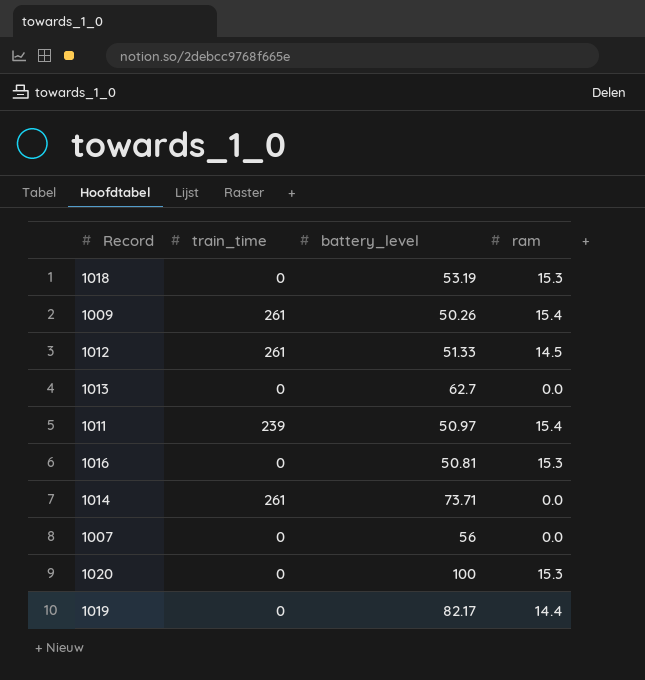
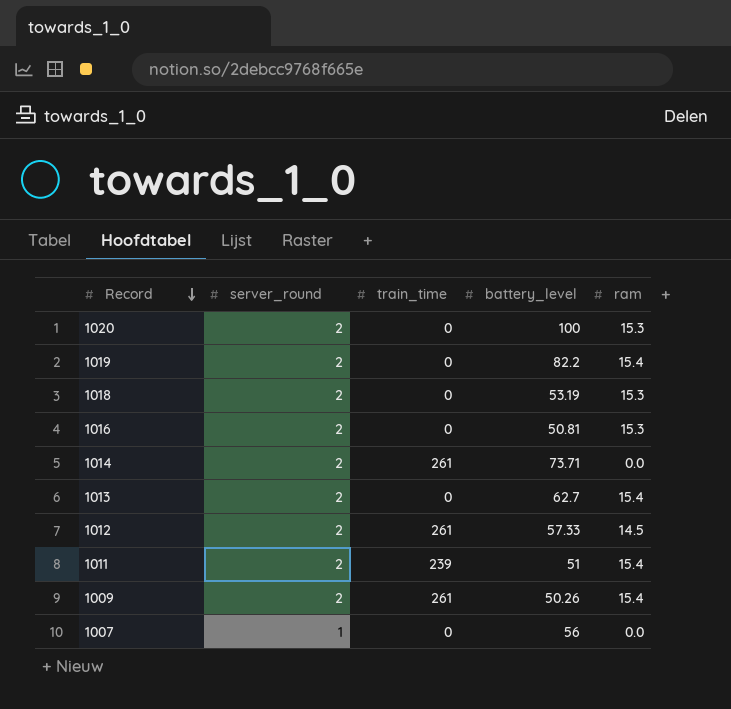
row order: none -> Record descending
column server_round | position: none -> 2
1019 | battery_level: 82.17 -> 82.2
1019 | ram: 14.4 -> 15.4
1013 | ram: 0.0 -> 15.4
1012 | battery_level: 51.33 -> 57.33
1011 | battery_level: 50.97 -> 51

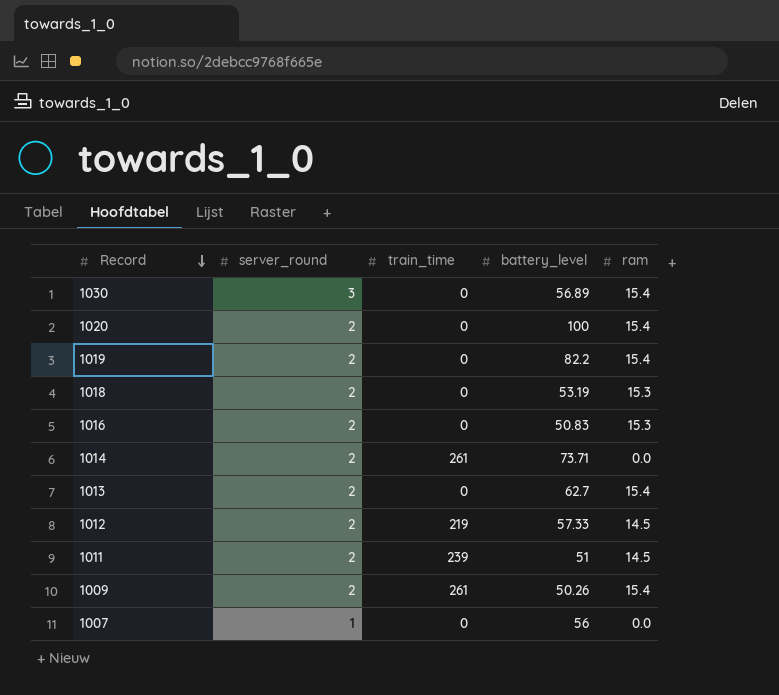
row 1030: none -> 3 | 0 | 56.89 | 15.4
1020 | ram: 15.3 -> 15.4
1016 | battery_level: 50.81 -> 50.83
1012 | train_time: 261 -> 219
1011 | ram: 15.4 -> 14.5

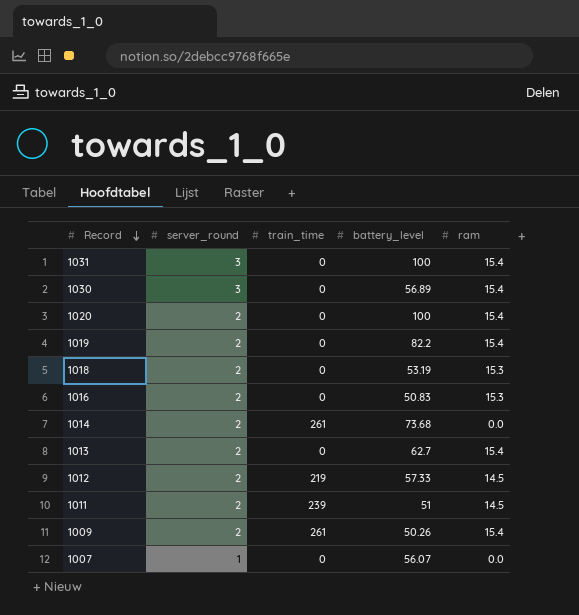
row 1031: none -> 3 | 0 | 100 | 15.4
1014 | battery_level: 73.71 -> 73.68
1007 | battery_level: 56 -> 56.07

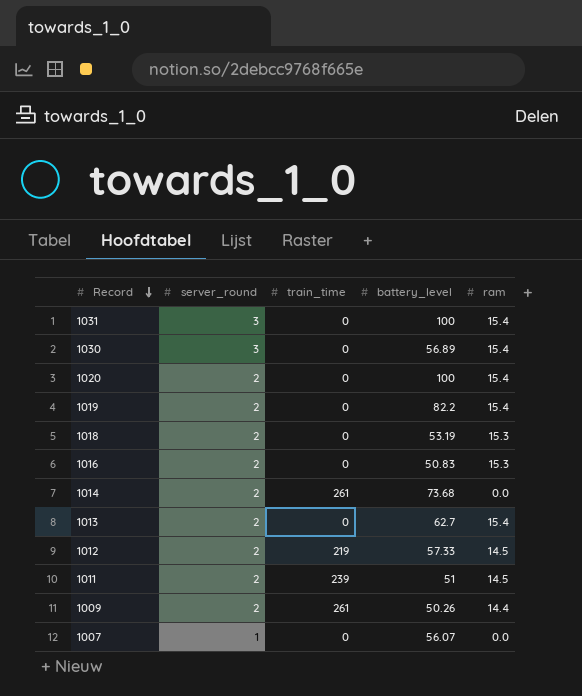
1009 | ram: 15.4 -> 14.4

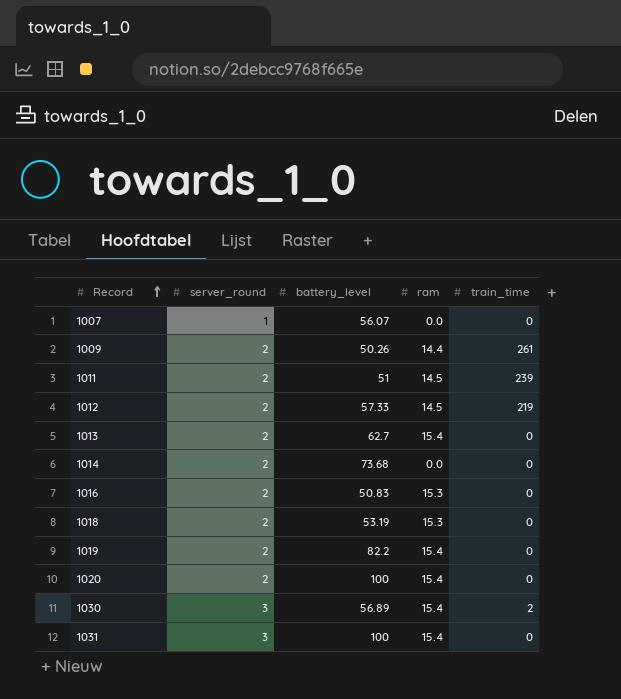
row order: Record descending -> Record ascending
column train_time | position: 3 -> 5
1014 | train_time: 261 -> 0
1030 | train_time: 0 -> 2

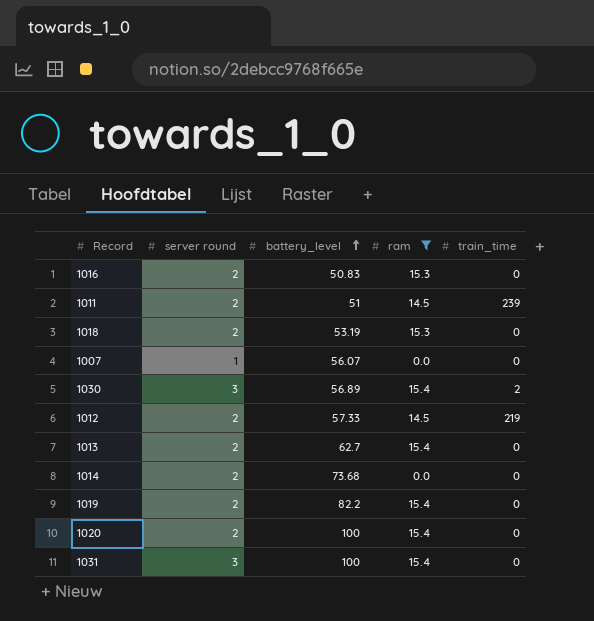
filter: none -> ram != 14.4
row order: Record ascending -> battery_level ascending
column name: server_round -> server round

